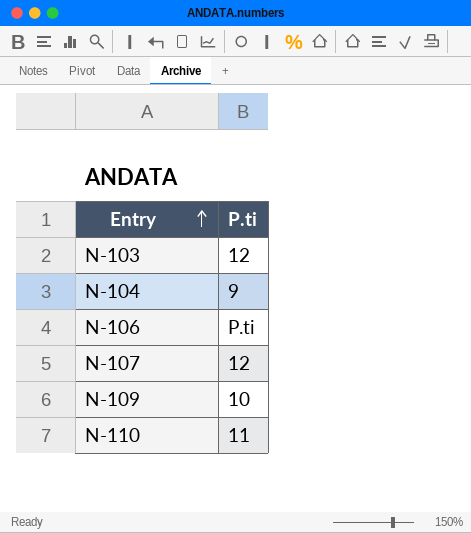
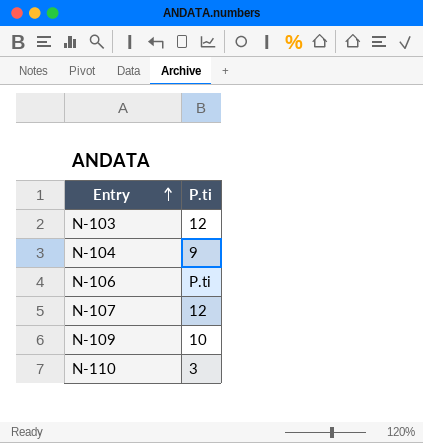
N-110 | P.ti: 11 -> 3

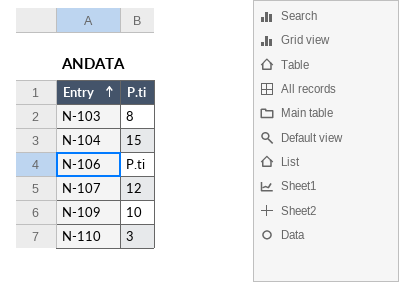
N-103 | P.ti: 12 -> 8
N-104 | P.ti: 9 -> 15

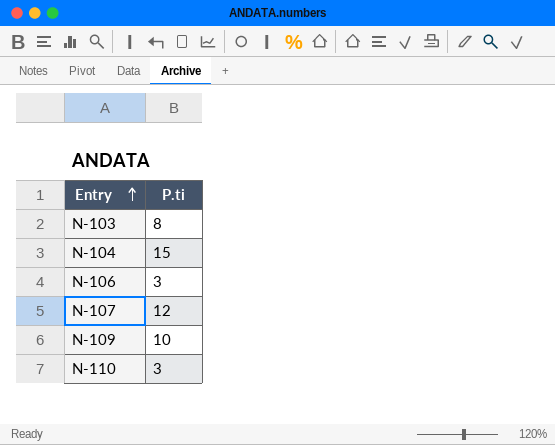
N-106 | P.ti: P.ti -> 3

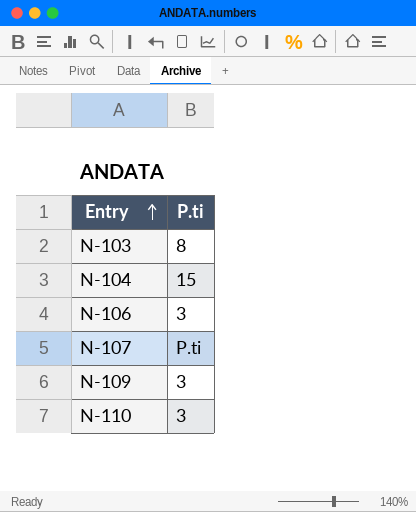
N-107 | P.ti: 12 -> P.ti
N-109 | P.ti: 10 -> 3

